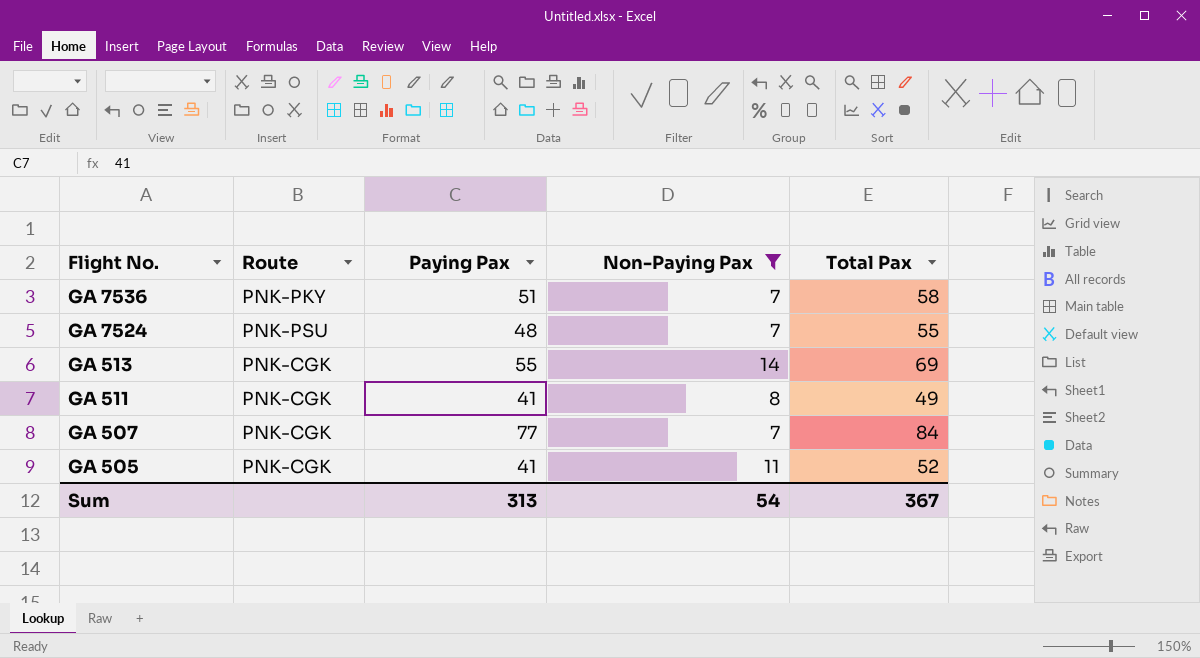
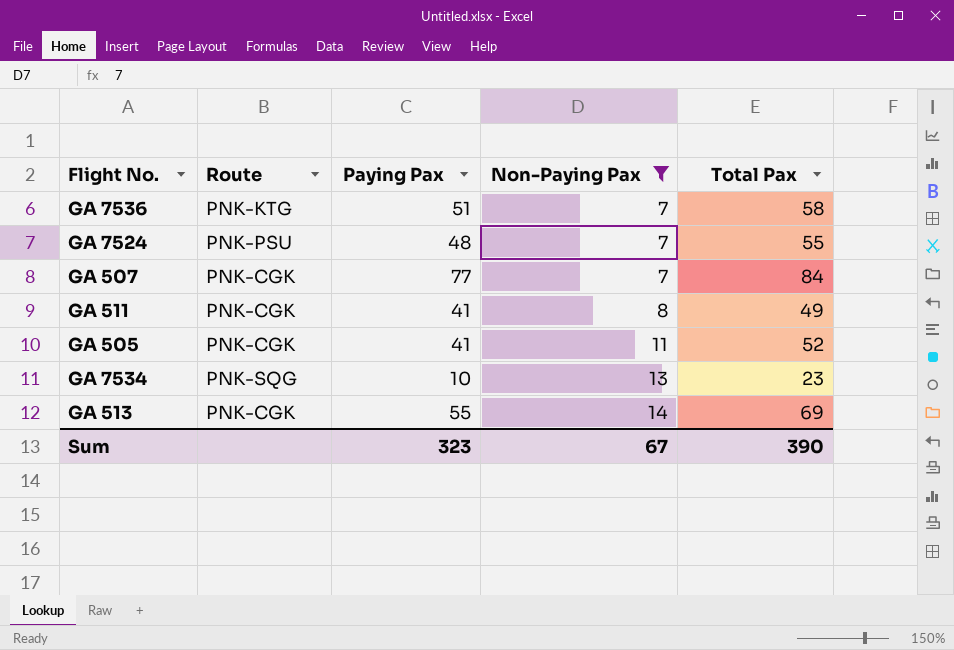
row order: Flight No. descending -> Non-Paying Pax ascending
GA 7536 | Route: PNK-PKY -> PNK-KTG
row GA 7534: none -> PNK-SQG | 10 | 13 | 23
Sum | Paying Pax: 313 -> 323
Sum | Non-Paying Pax: 54 -> 67
Sum | Total Pax: 367 -> 390

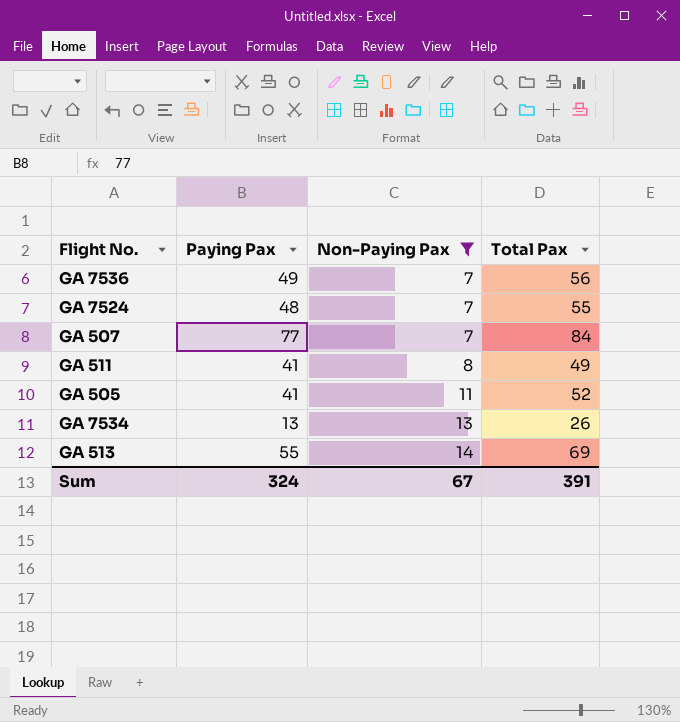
column Route | position: 2 -> none
GA 7536 | Paying Pax: 51 -> 49
GA 7536 | Total Pax: 58 -> 56
GA 7534 | Paying Pax: 10 -> 13
GA 7534 | Total Pax: 23 -> 26
Sum | Paying Pax: 323 -> 324
Sum | Total Pax: 390 -> 391

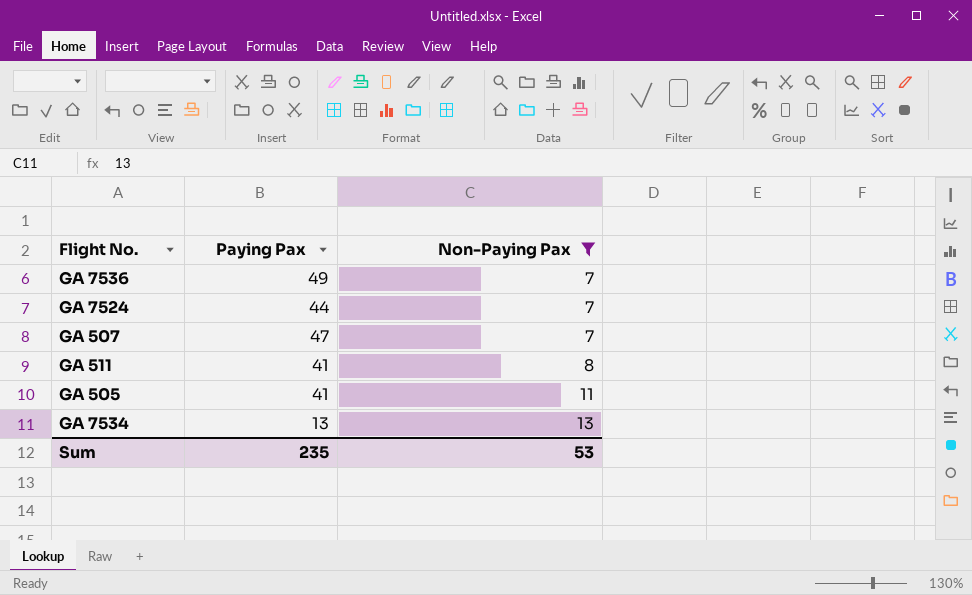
column Total Pax | formula: [Paying Pax] + [Non-Paying Pax] -> none
row GA 513: 55 | 14 | 69 -> none
GA 7524 | Paying Pax: 48 -> 44
GA 507 | Paying Pax: 77 -> 47
Sum | Paying Pax: 324 -> 235
Sum | Non-Paying Pax: 67 -> 53

